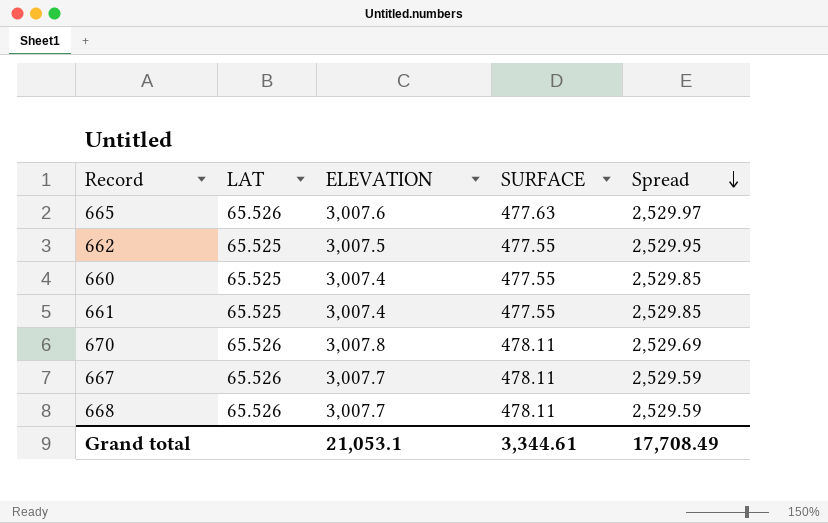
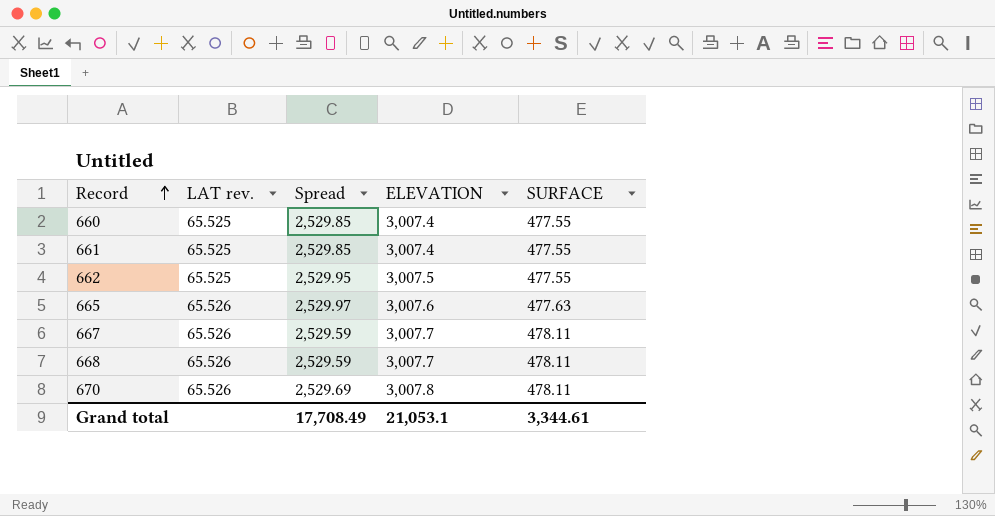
row order: Spread descending -> Record ascending
column name: LAT -> LAT rev.
column Spread | position: 5 -> 3

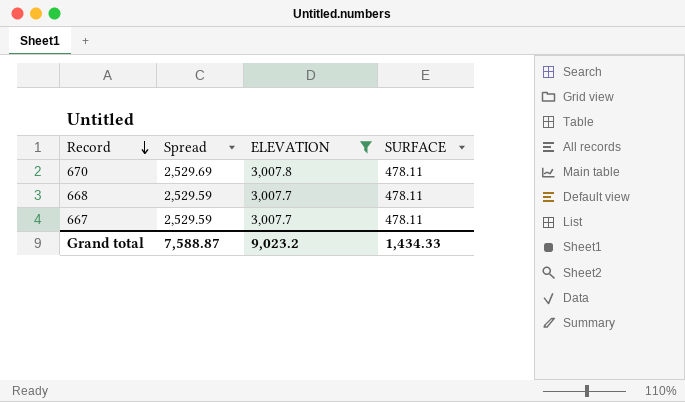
filter: none -> ELEVATION >= 3,007.7
row order: Record ascending -> Record descending
column LAT rev. | position: 2 -> none
Grand total | Spread: 17,708.49 -> 7,588.87
Grand total | ELEVATION: 21,053.1 -> 9,023.2
Grand total | SURFACE: 3,344.61 -> 1,434.33

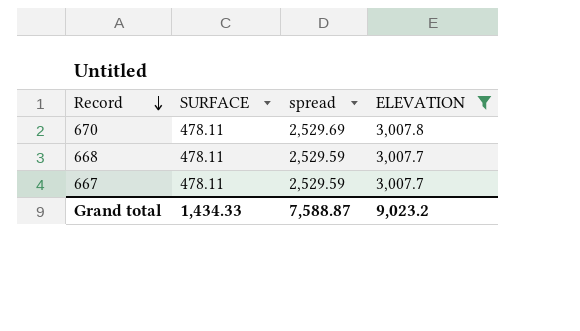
column SURFACE | position: 4 -> 2
column name: Spread -> spread

